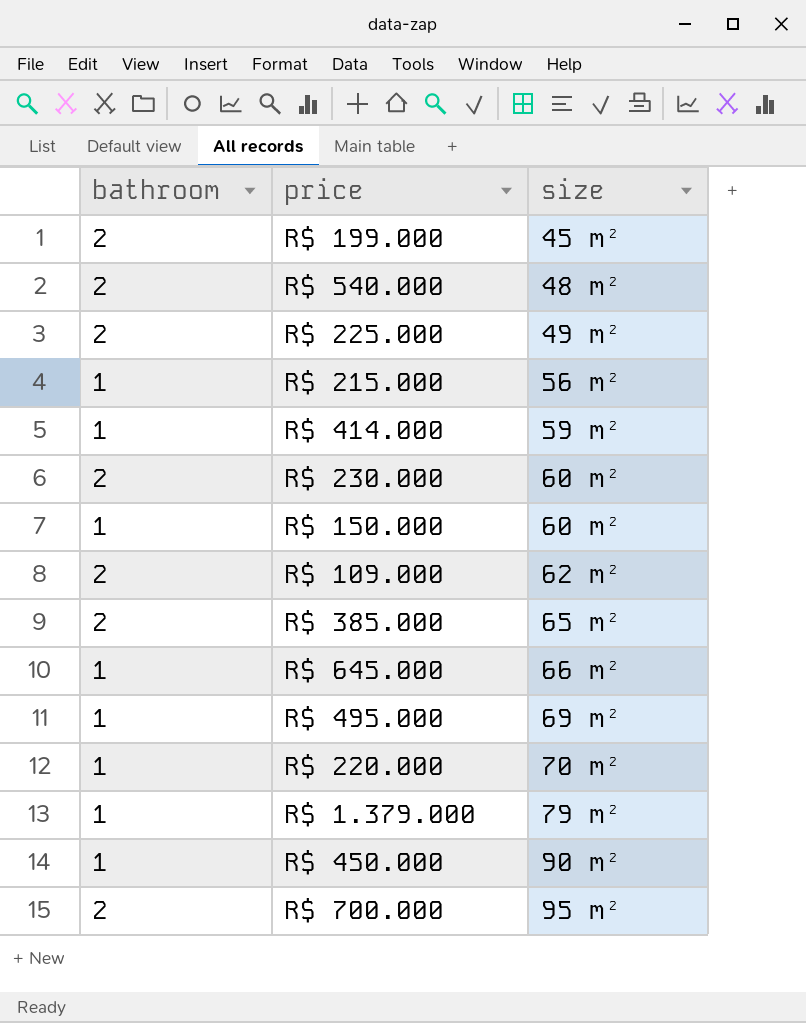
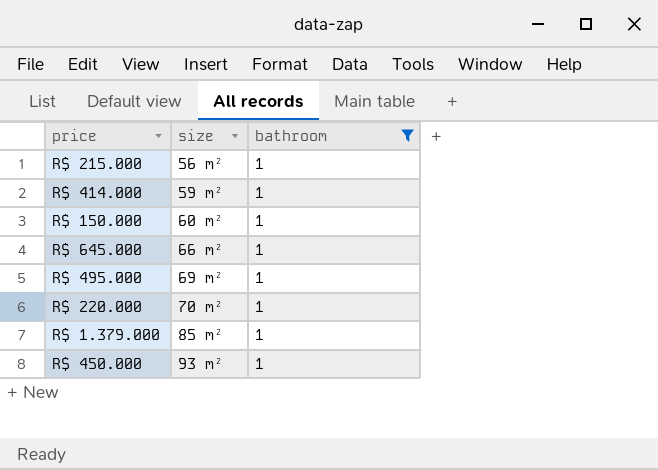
filter: none -> bathroom = 1
column bathroom | position: 1 -> 3
R$ 1.379.000 | size: 79 m² -> 85 m²
R$ 450.000 | size: 90 m² -> 93 m²

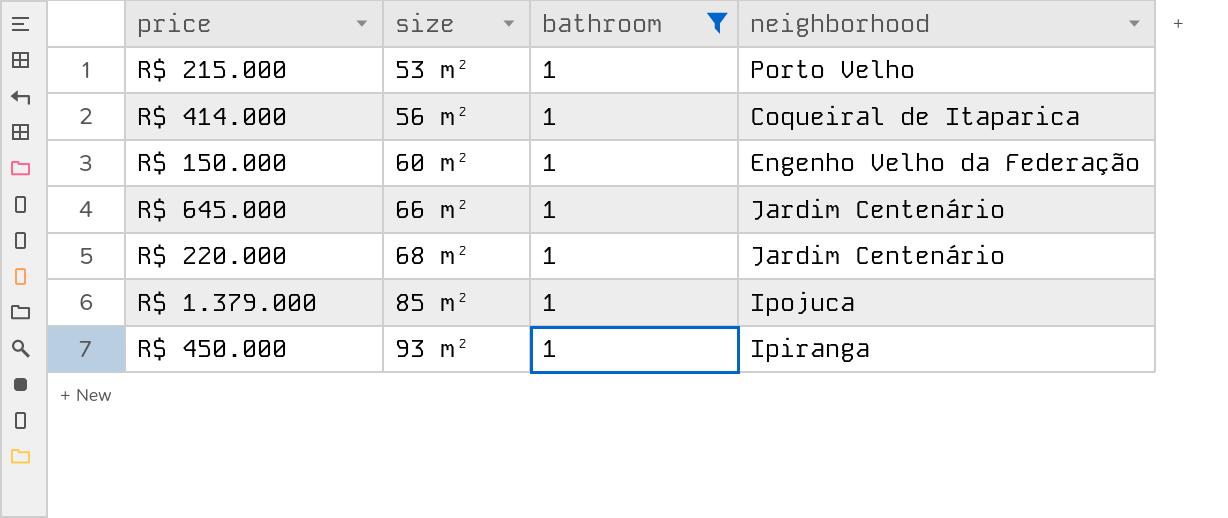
column neighborhood | position: none -> 4
row R$ 495.000: 69 m² | 1 -> none
R$ 215.000 | size: 56 m² -> 53 m²
R$ 414.000 | size: 59 m² -> 56 m²
R$ 220.000 | size: 70 m² -> 68 m²

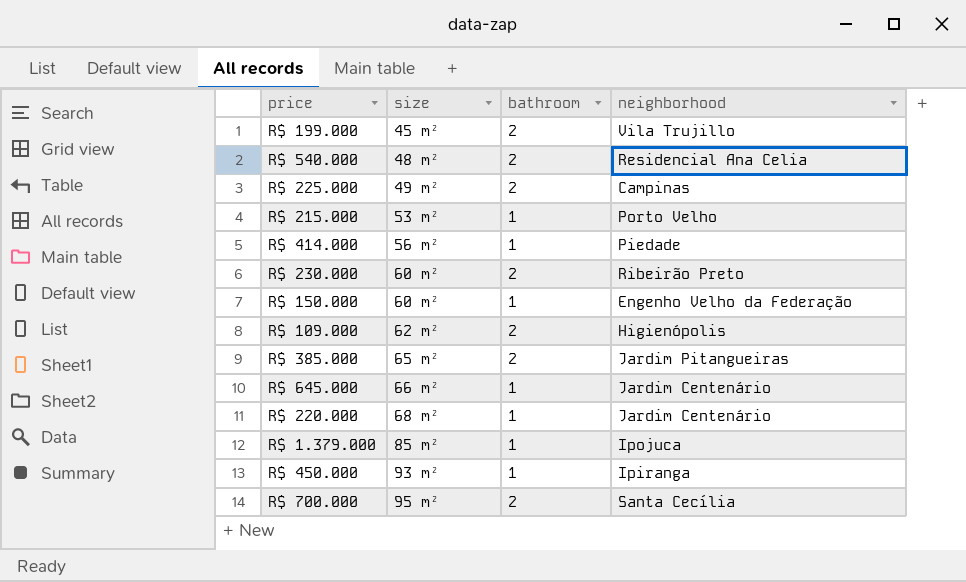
filter: bathroom = 1 -> none
R$ 414.000 | neighborhood: Coqueiral de Itaparica -> Piedade

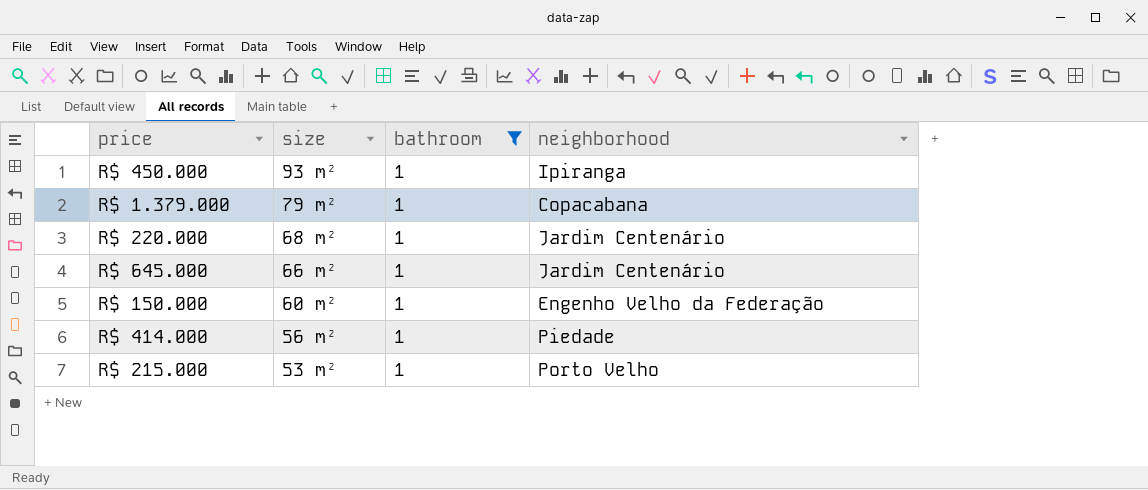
filter: none -> bathroom = 1
row order: size ascending -> size descending
R$ 1.379.000 | size: 85 m² -> 79 m²
R$ 1.379.000 | neighborhood: Ipojuca -> Copacabana

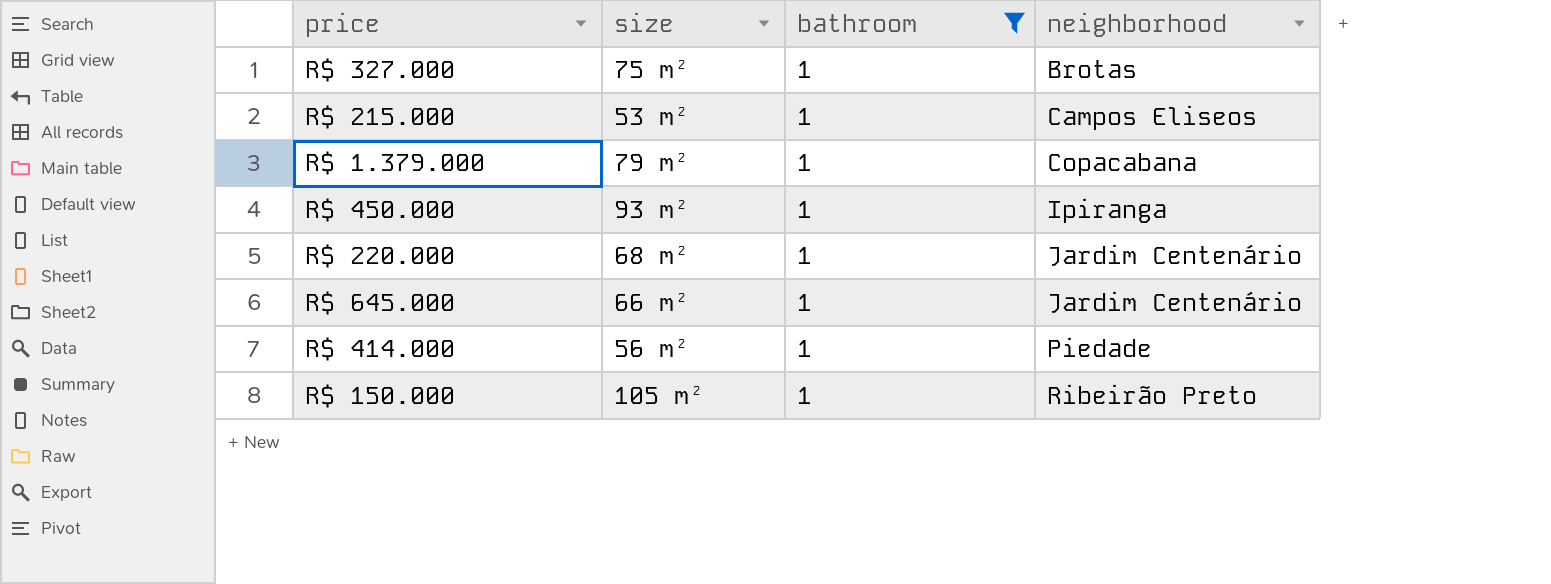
row order: size descending -> neighborhood ascending
row R$ 327.000: none -> 75 m² | 1 | Brotas
R$ 215.000 | neighborhood: Porto Velho -> Campos Eliseos
R$ 150.000 | size: 60 m² -> 105 m²
R$ 150.000 | neighborhood: Engenho Velho da Federação -> Ribeirão Preto

